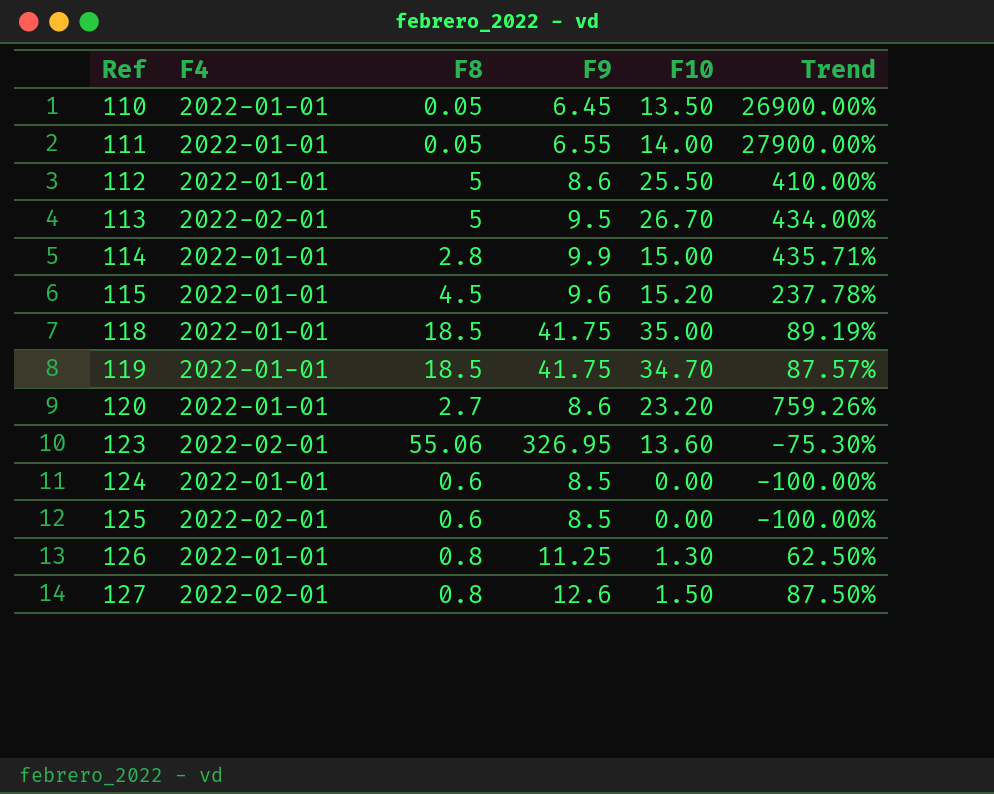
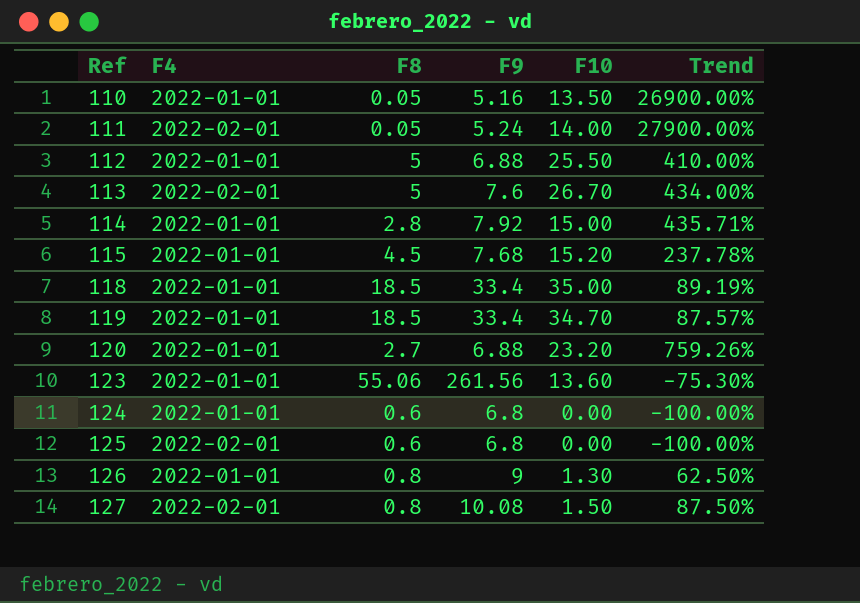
110 | F9: 6.45 -> 5.16
111 | F4: 2022-01-01 -> 2022-02-01
111 | F9: 6.55 -> 5.24
112 | F9: 8.6 -> 6.88
113 | F9: 9.5 -> 7.6
114 | F9: 9.9 -> 7.92
115 | F9: 9.6 -> 7.68
118 | F9: 41.75 -> 33.4
119 | F9: 41.75 -> 33.4
120 | F9: 8.6 -> 6.88
123 | F4: 2022-02-01 -> 2022-01-01
123 | F9: 326.95 -> 261.56
124 | F9: 8.5 -> 6.8
125 | F9: 8.5 -> 6.8
126 | F9: 11.25 -> 9
127 | F9: 12.6 -> 10.08

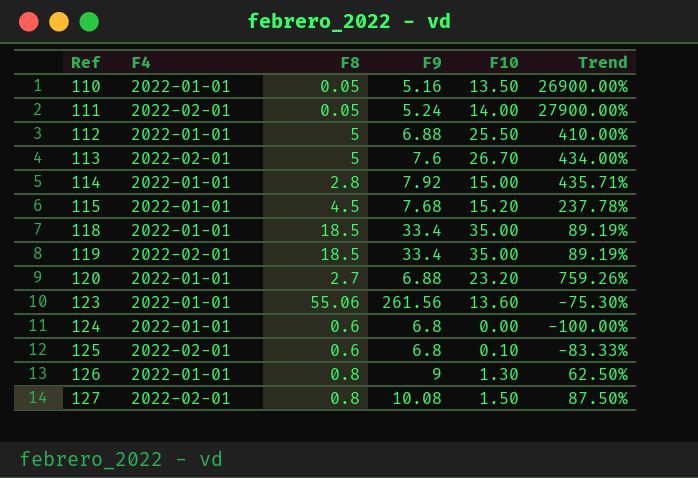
119 | F4: 2022-01-01 -> 2022-02-01
119 | F10: 34.70 -> 35.00
119 | Trend: 87.57% -> 89.19%
125 | F10: 0.00 -> 0.10
125 | Trend: -100.00% -> -83.33%

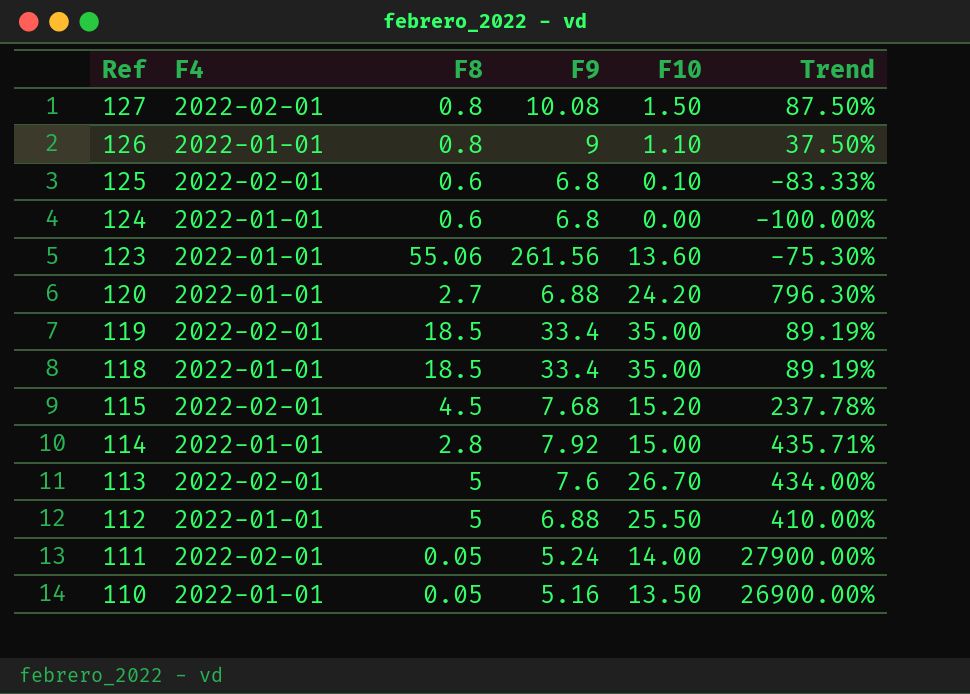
row order: Ref ascending -> Ref descending
126 | F10: 1.30 -> 1.10
126 | Trend: 62.50% -> 37.50%
120 | F10: 23.20 -> 24.20
120 | Trend: 759.26% -> 796.30%
115 | F4: 2022-01-01 -> 2022-02-01

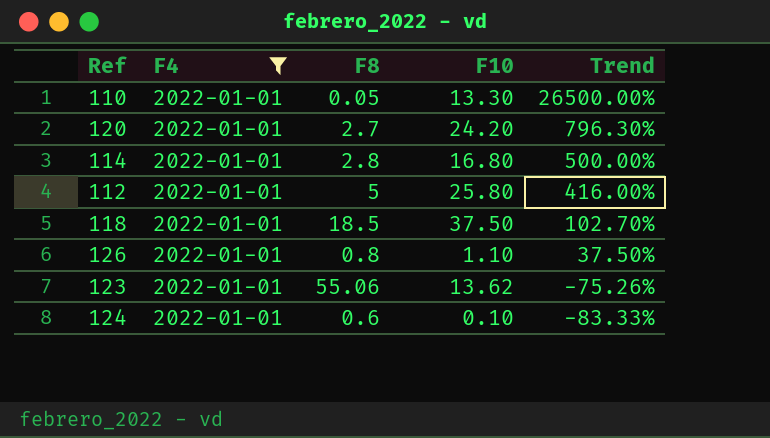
filter: none -> F4 = 2022-01-01
row order: Ref descending -> Trend descending
column F9 | position: 4 -> none
110 | F10: 13.50 -> 13.30
110 | Trend: 26900.00% -> 26500.00%
114 | F10: 15.00 -> 16.80
114 | Trend: 435.71% -> 500.00%
112 | F10: 25.50 -> 25.80
112 | Trend: 410.00% -> 416.00%
118 | F10: 35.00 -> 37.50
118 | Trend: 89.19% -> 102.70%
123 | F10: 13.60 -> 13.62
123 | Trend: -75.30% -> -75.26%
124 | F10: 0.00 -> 0.10
124 | Trend: -100.00% -> -83.33%

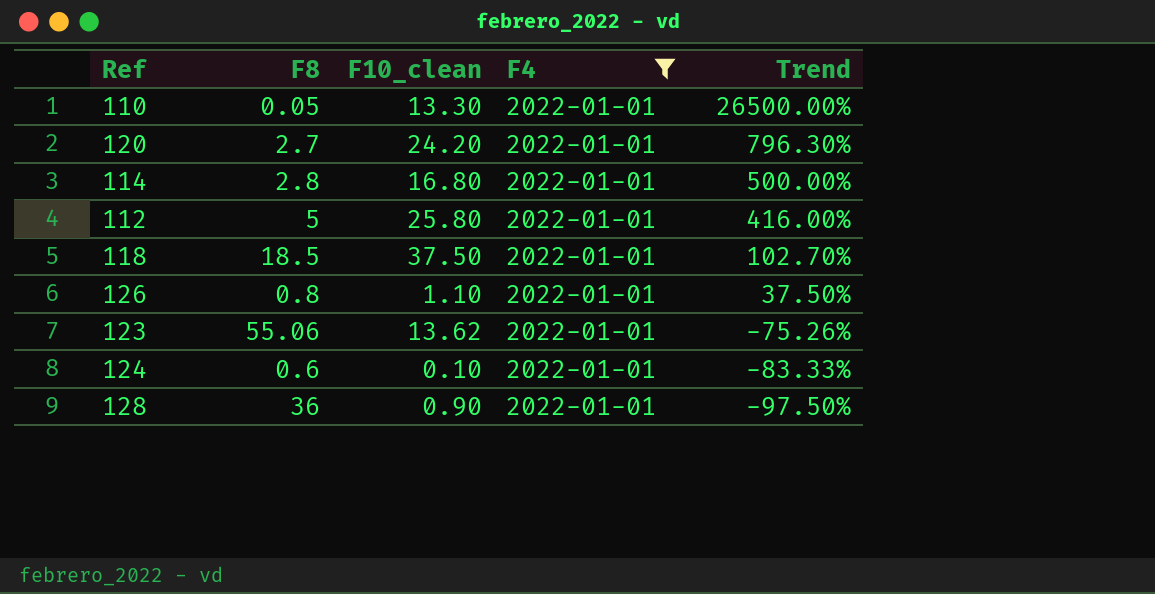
column name: F10 -> F10_clean
column F4 | position: 2 -> 4
row 128: none -> 36 | 0.90 | 2022-01-01 | -97.50%

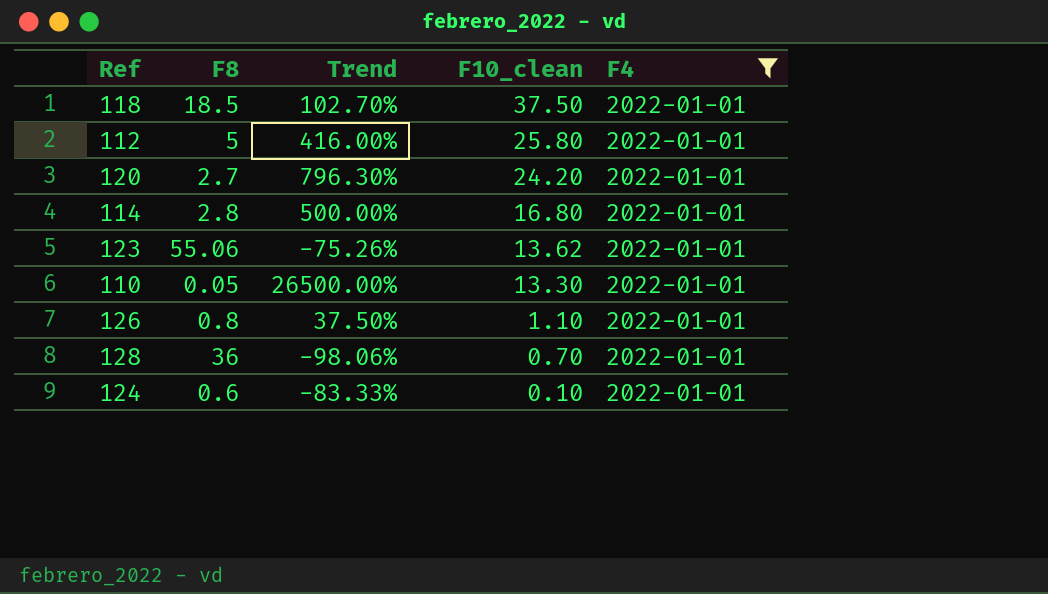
row order: Trend descending -> F10_clean descending
column Trend | position: 5 -> 3
128 | Trend: -97.50% -> -98.06%
128 | F10_clean: 0.90 -> 0.70

